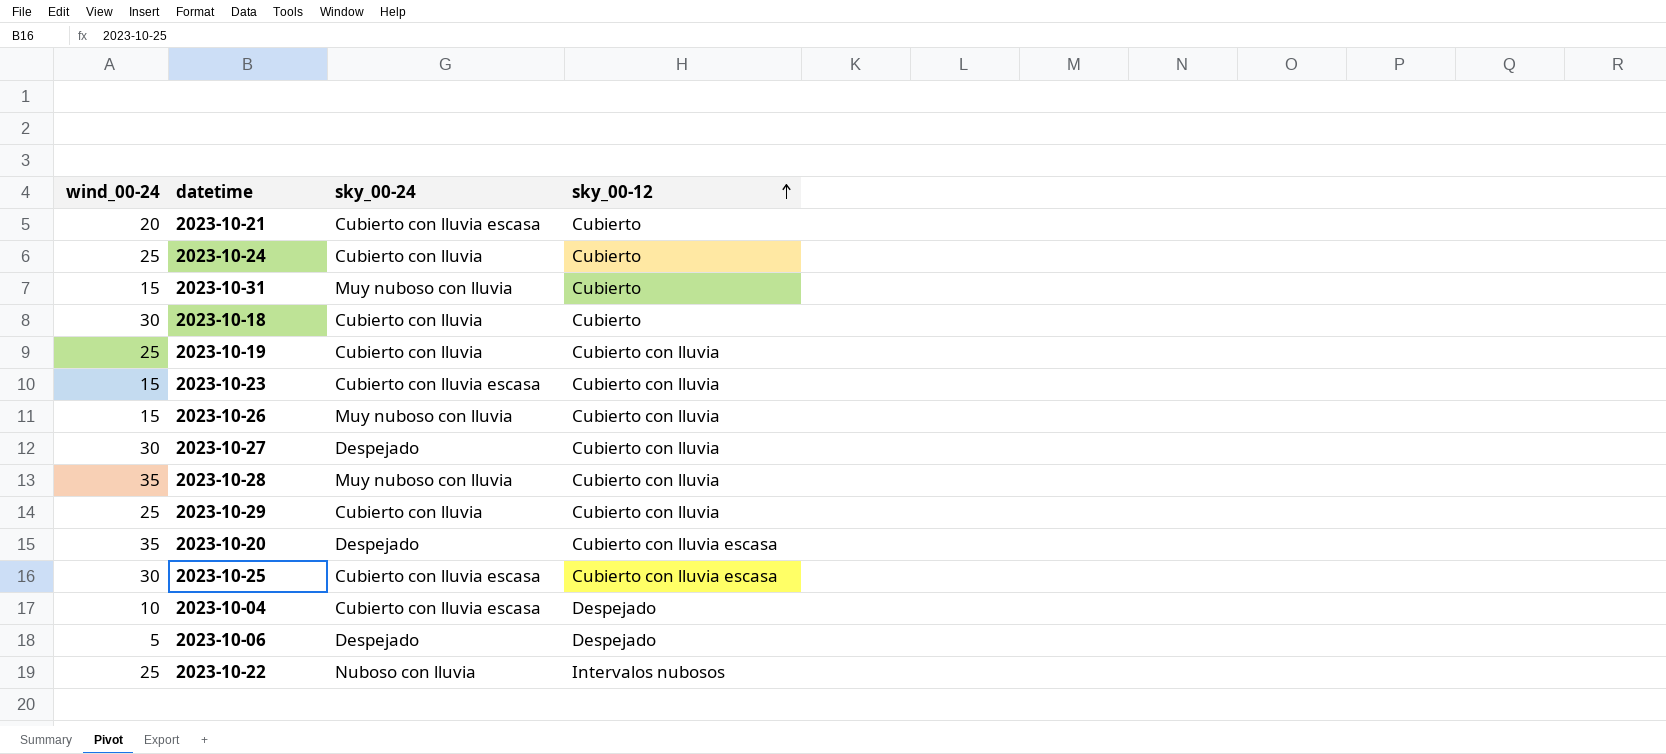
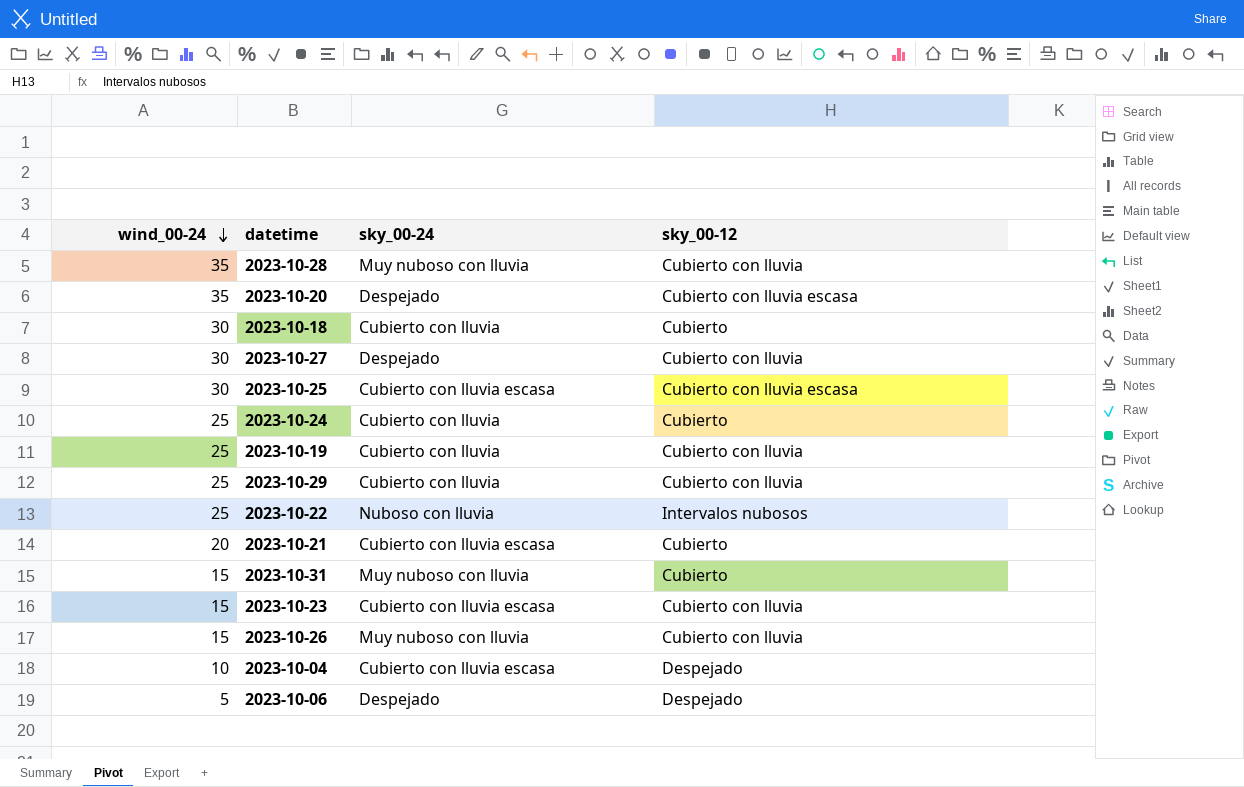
row order: sky_00-12 ascending -> wind_00-24 descending

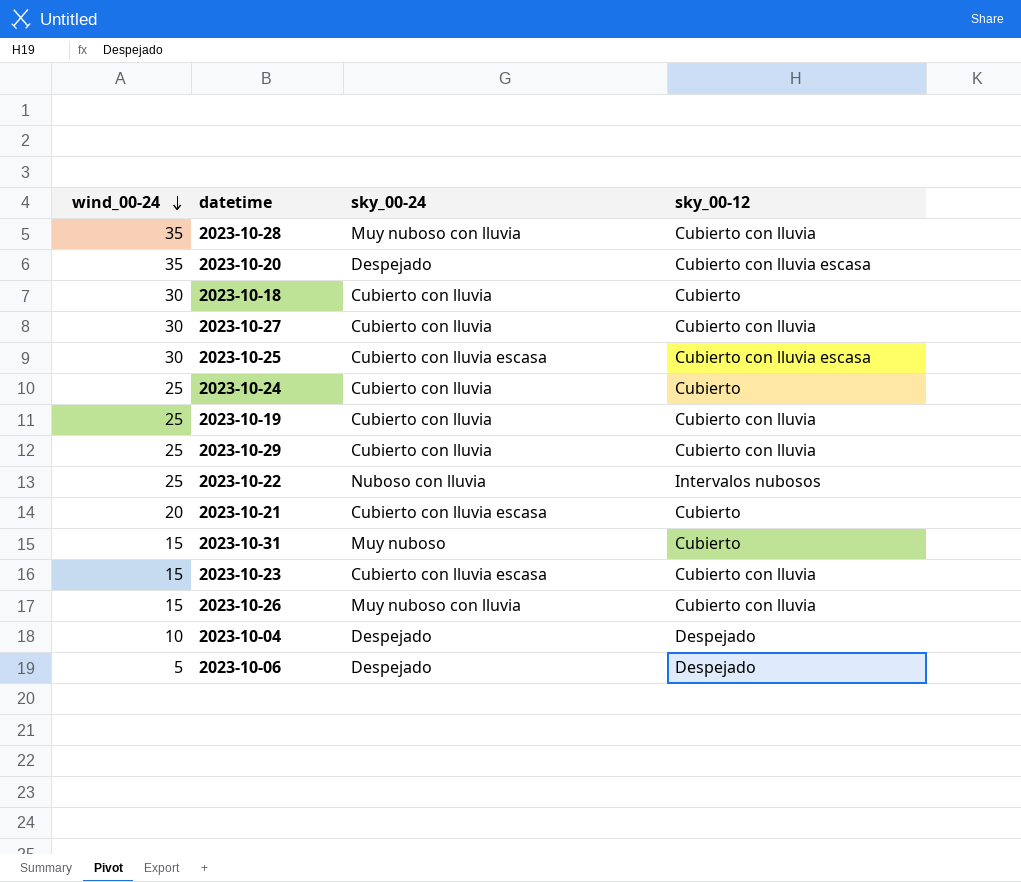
2023-10-27 | sky_00-24: Despejado -> Cubierto con lluvia
2023-10-31 | sky_00-24: Muy nuboso con lluvia -> Muy nuboso
2023-10-04 | sky_00-24: Cubierto con lluvia escasa -> Despejado

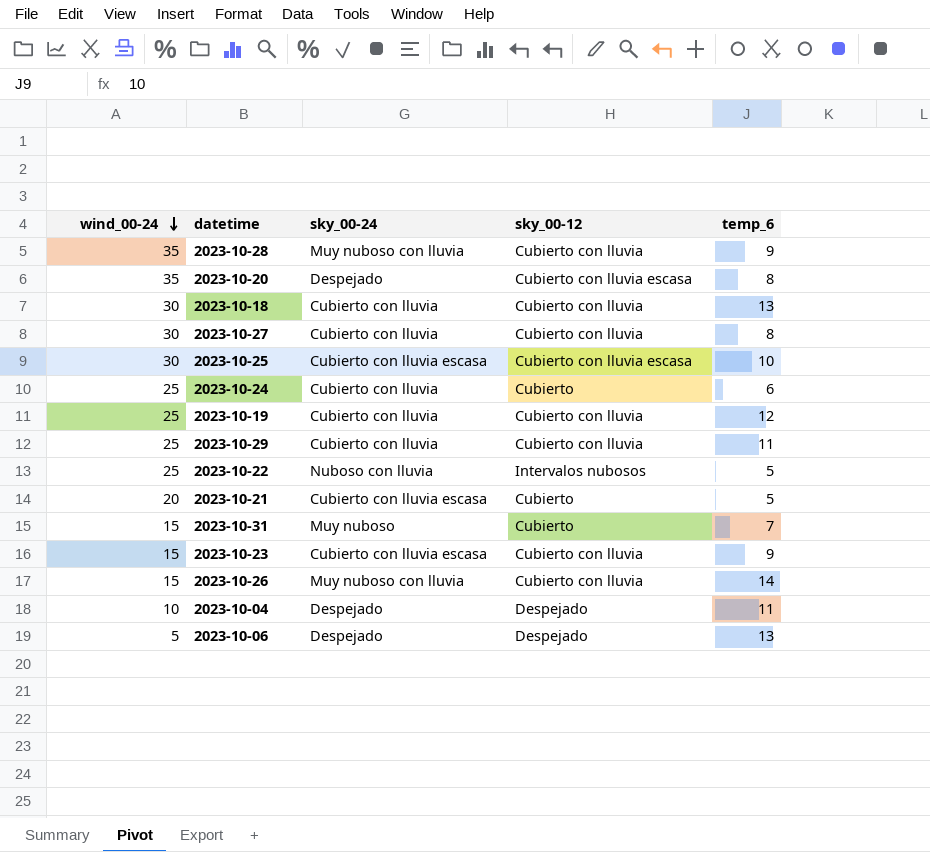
column temp_6 | position: none -> 5
2023-10-18 | sky_00-12: Cubierto -> Cubierto con lluvia

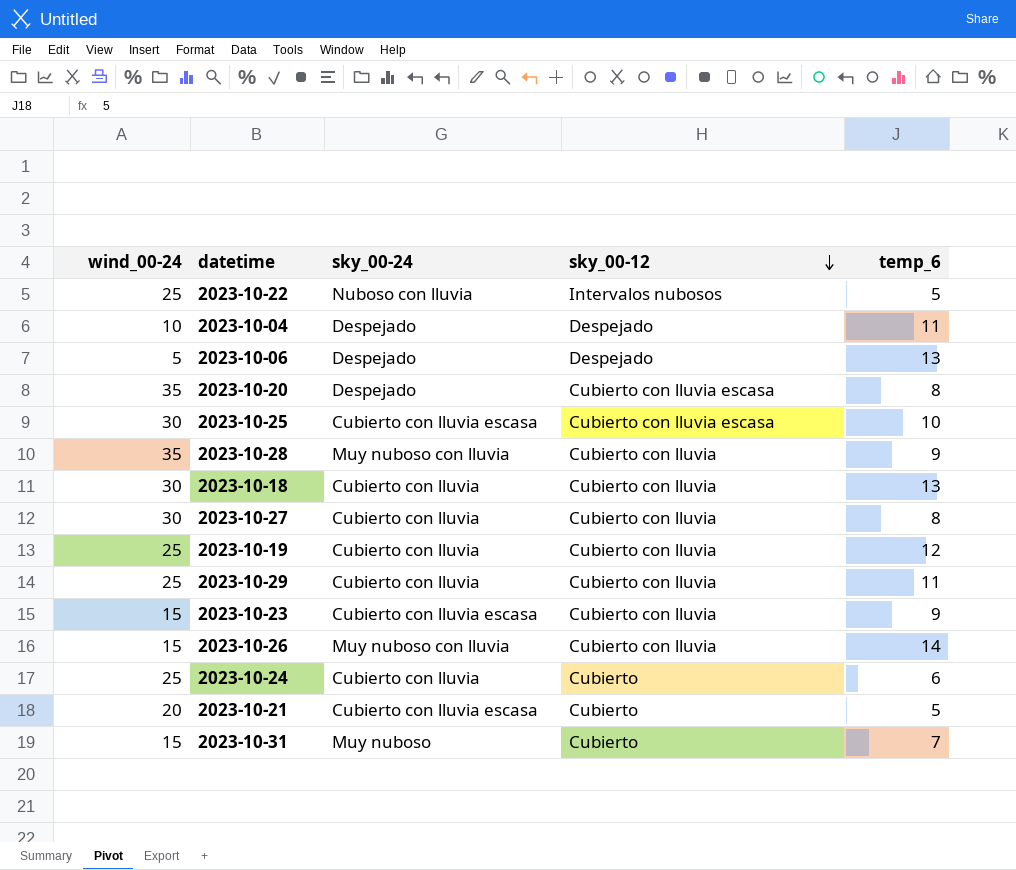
row order: wind_00-24 descending -> sky_00-12 descending

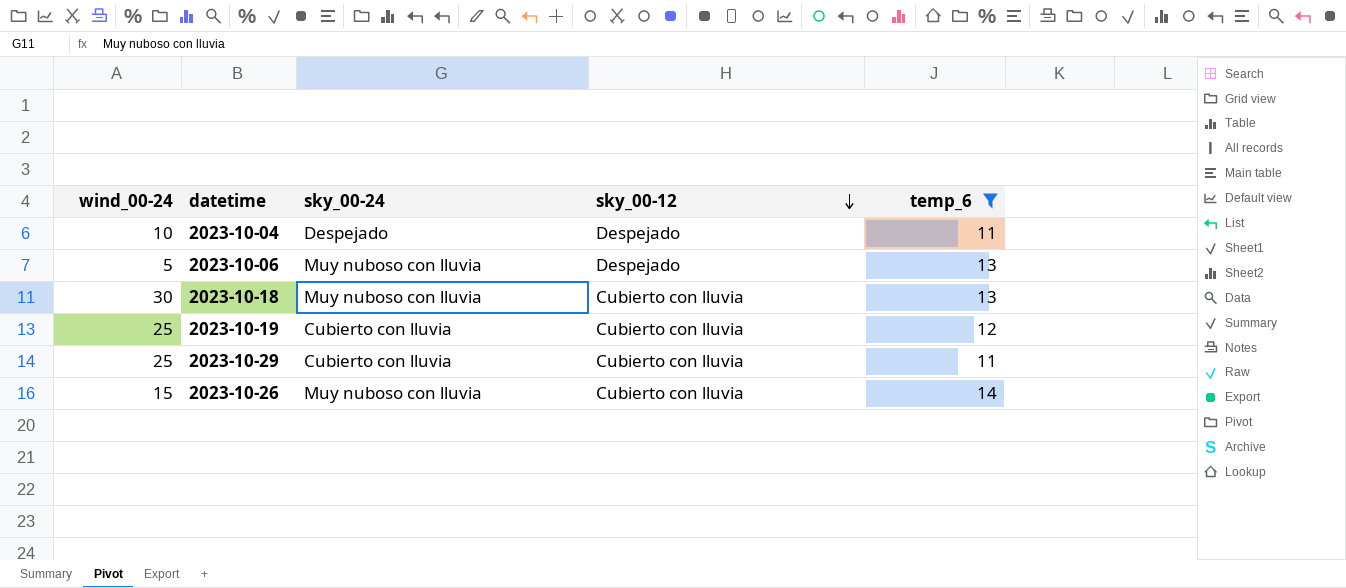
filter: none -> temp_6 >= 11
2023-10-06 | sky_00-24: Despejado -> Muy nuboso con lluvia
2023-10-18 | sky_00-24: Cubierto con lluvia -> Muy nuboso con lluvia

